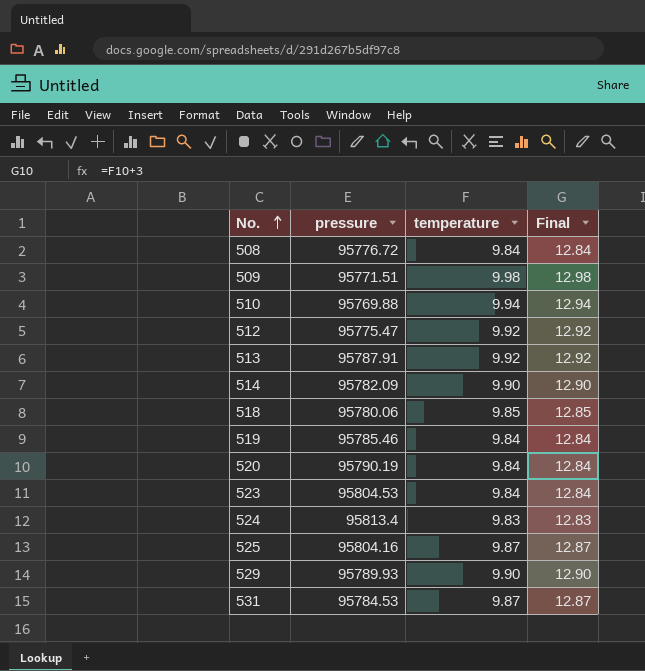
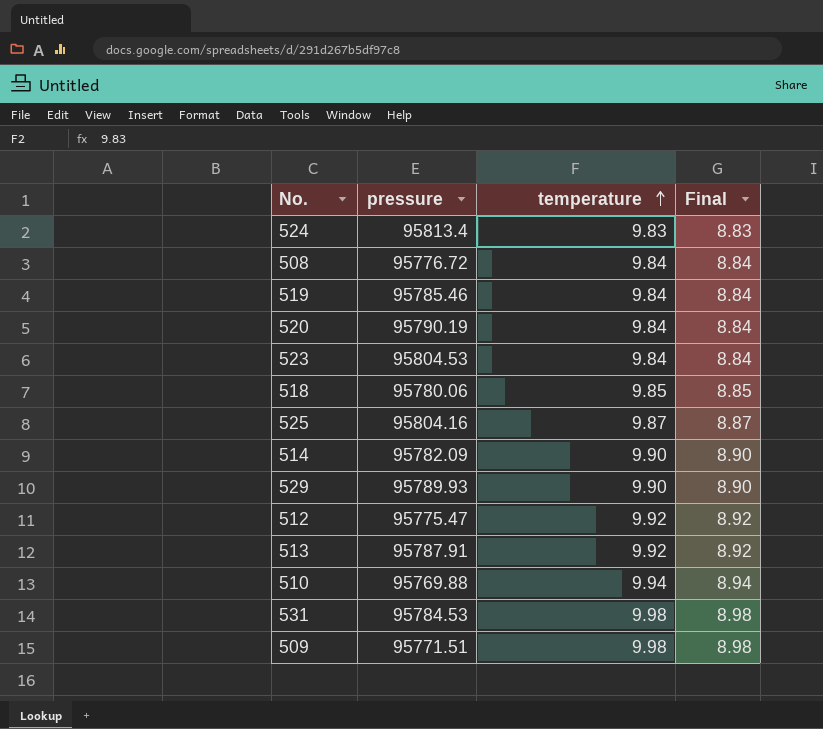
row order: No. ascending -> temperature ascending
column Final | formula: [temperature] + 3 -> [temperature] - 1
531 | temperature: 9.87 -> 9.98

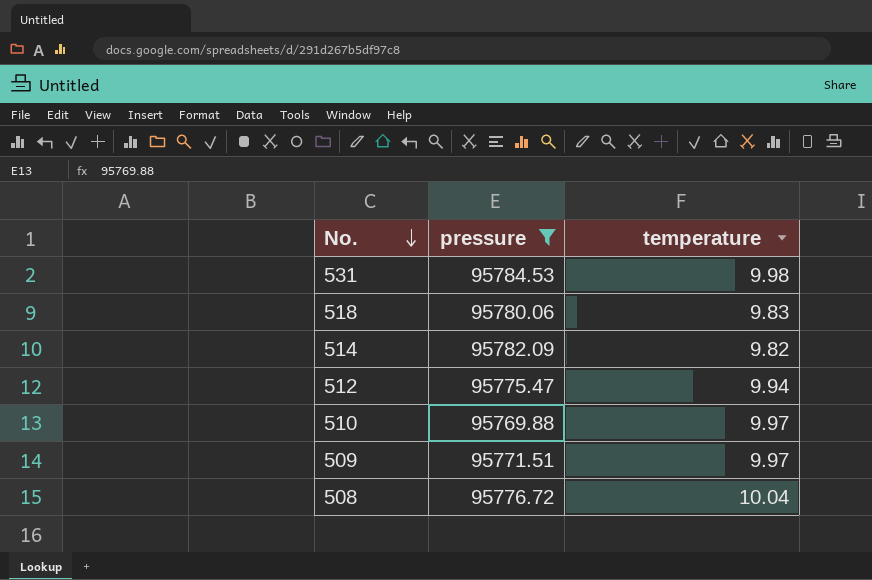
filter: none -> pressure <= 95784.53
row order: temperature ascending -> No. descending
column Final | formula: [temperature] - 1 -> none
518 | temperature: 9.85 -> 9.83
514 | temperature: 9.90 -> 9.82
512 | temperature: 9.92 -> 9.94
510 | temperature: 9.94 -> 9.97
509 | temperature: 9.98 -> 9.97
508 | temperature: 9.84 -> 10.04

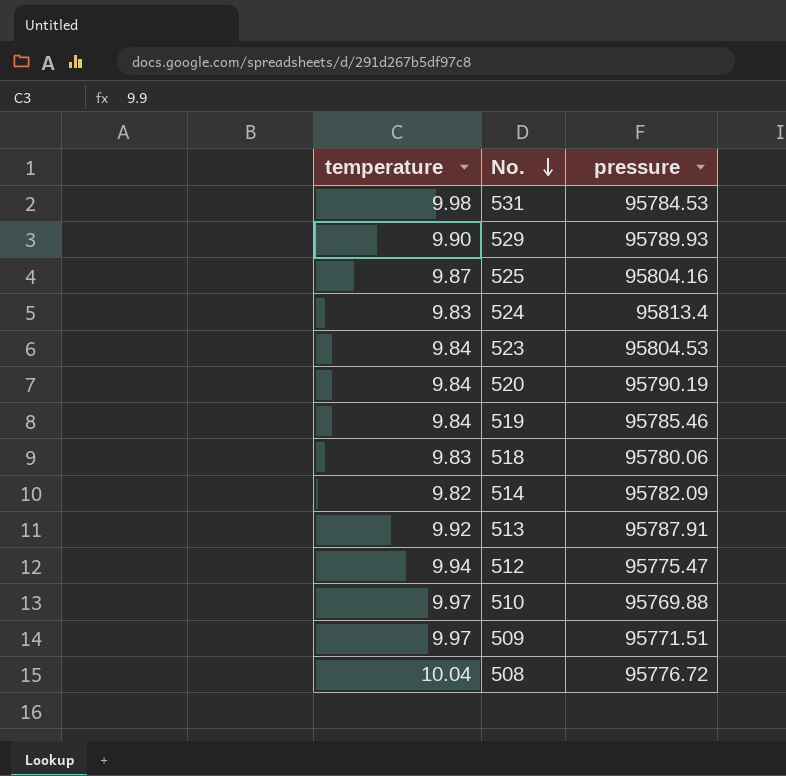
filter: pressure <= 95784.53 -> none
column temperature | position: 3 -> 1

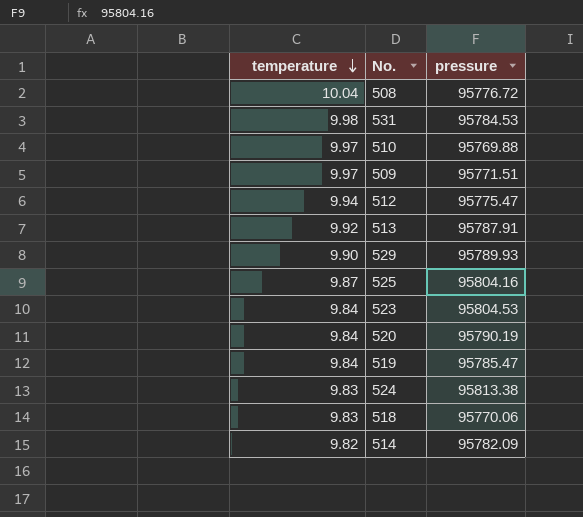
row order: No. descending -> temperature descending
519 | pressure: 95785.46 -> 95785.47
524 | pressure: 95813.4 -> 95813.38
518 | pressure: 95780.06 -> 95770.06

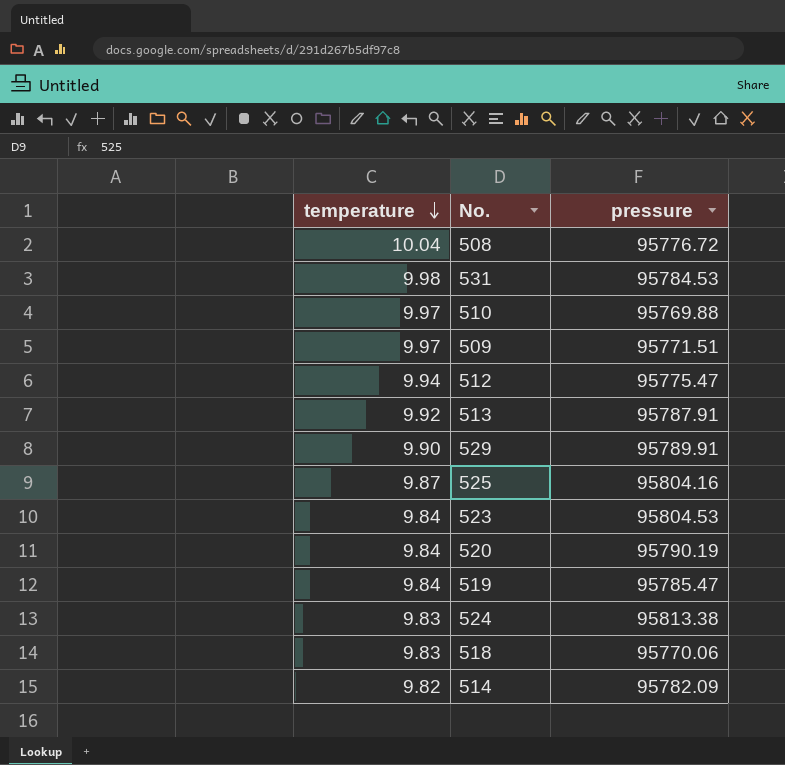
529 | pressure: 95789.93 -> 95789.91

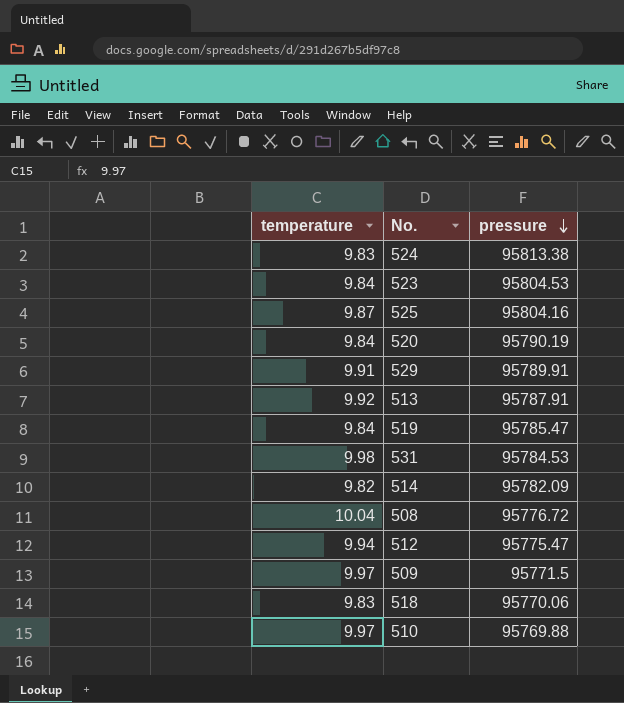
row order: temperature descending -> pressure descending
529 | temperature: 9.90 -> 9.91
509 | pressure: 95771.51 -> 95771.5

